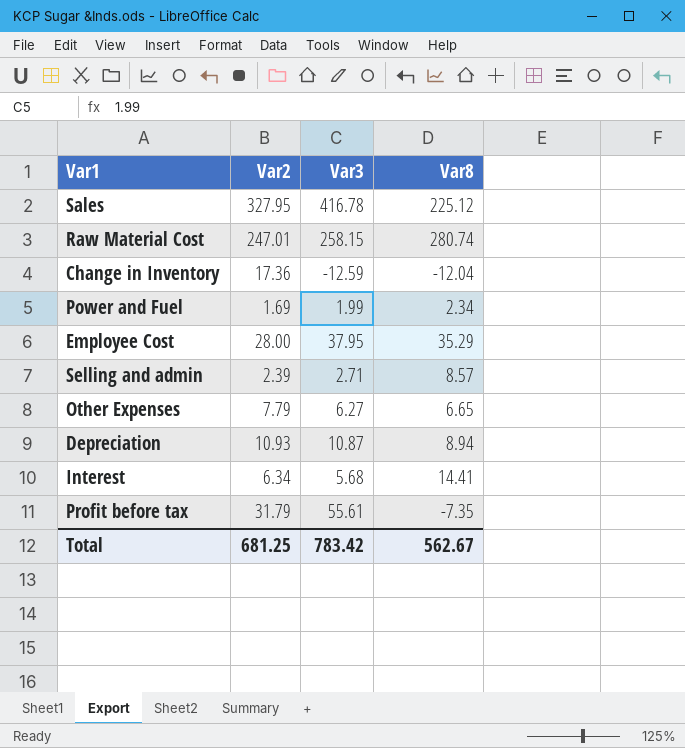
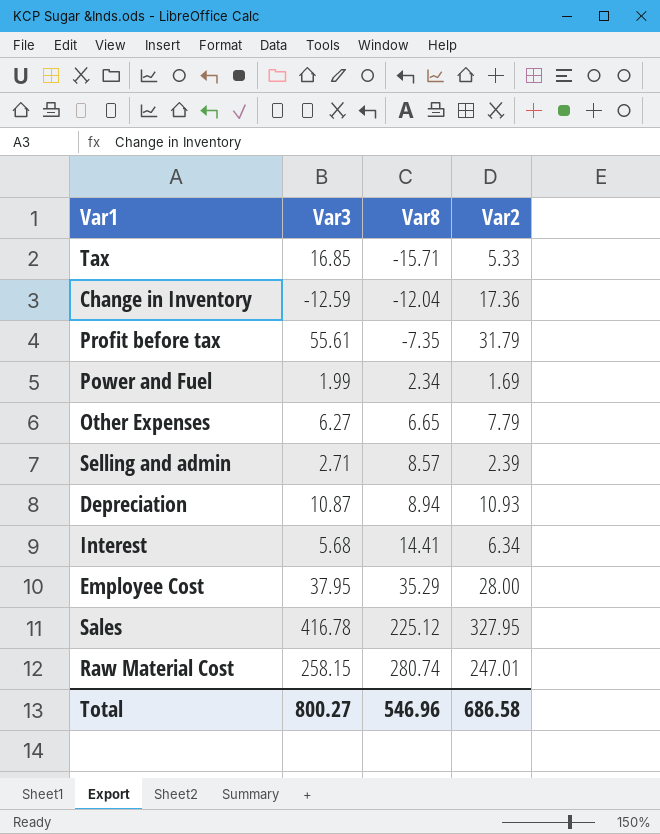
row order: none -> Var8 ascending
column Var2 | position: 2 -> 4
row Tax: none -> 16.85 | -15.71 | 5.33
Total | Var3: 783.42 -> 800.27
Total | Var8: 562.67 -> 546.96
Total | Var2: 681.25 -> 686.58

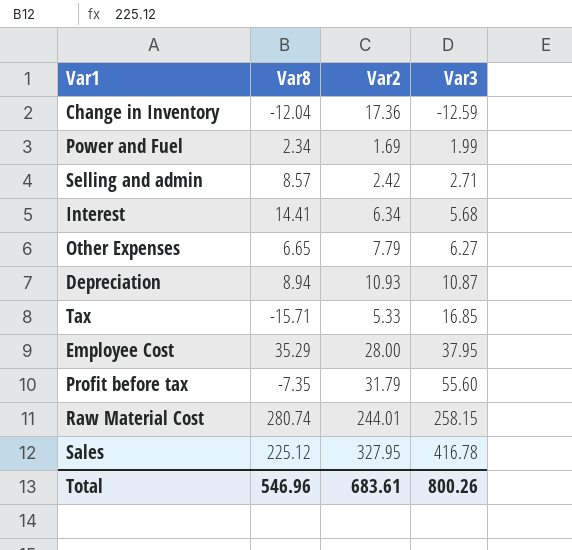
row order: Var8 ascending -> Var3 ascending
column Var3 | position: 2 -> 4
Selling and admin | Var2: 2.39 -> 2.42
Profit before tax | Var3: 55.61 -> 55.60
Raw Material Cost | Var2: 247.01 -> 244.01
Total | Var2: 686.58 -> 683.61
Total | Var3: 800.27 -> 800.26

